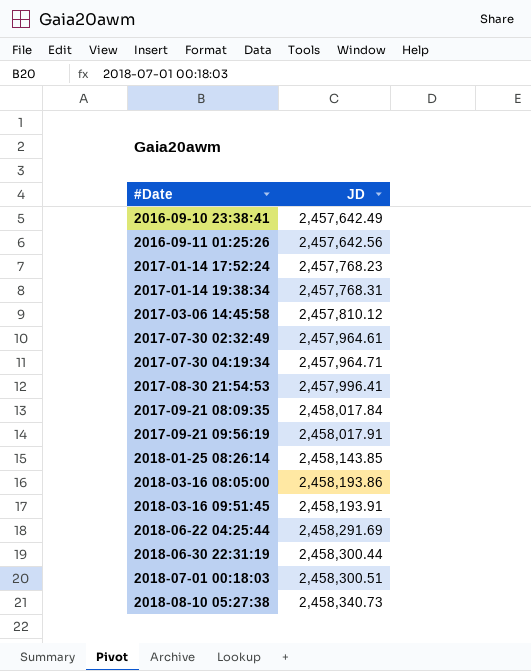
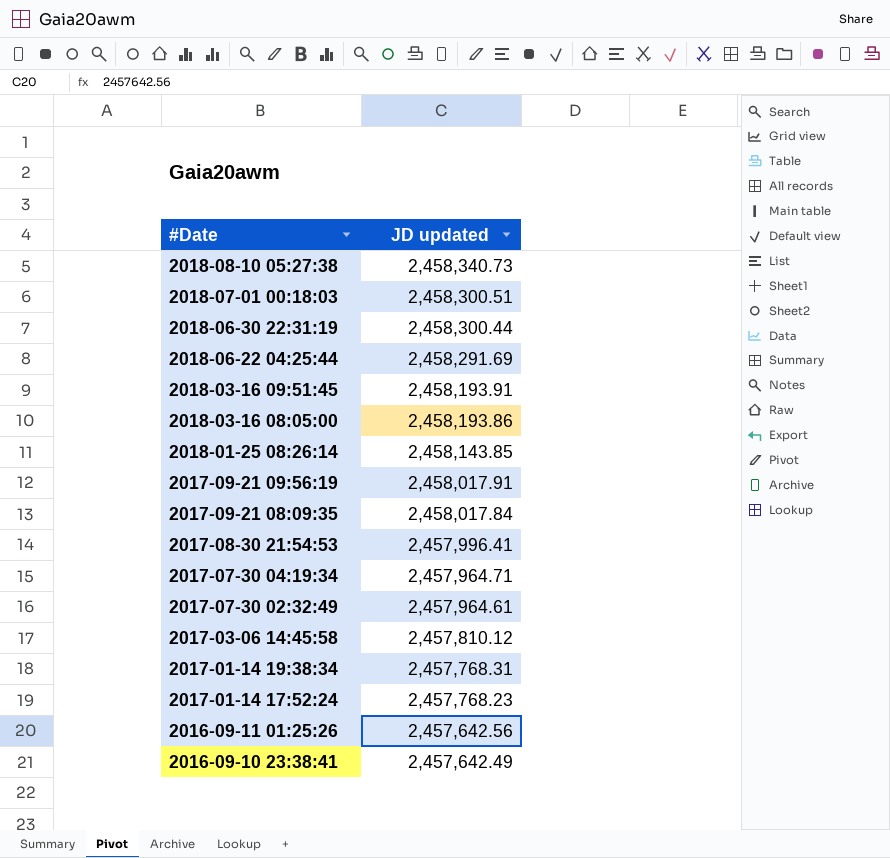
row order: #Date ascending -> #Date descending
column name: JD -> JD updated

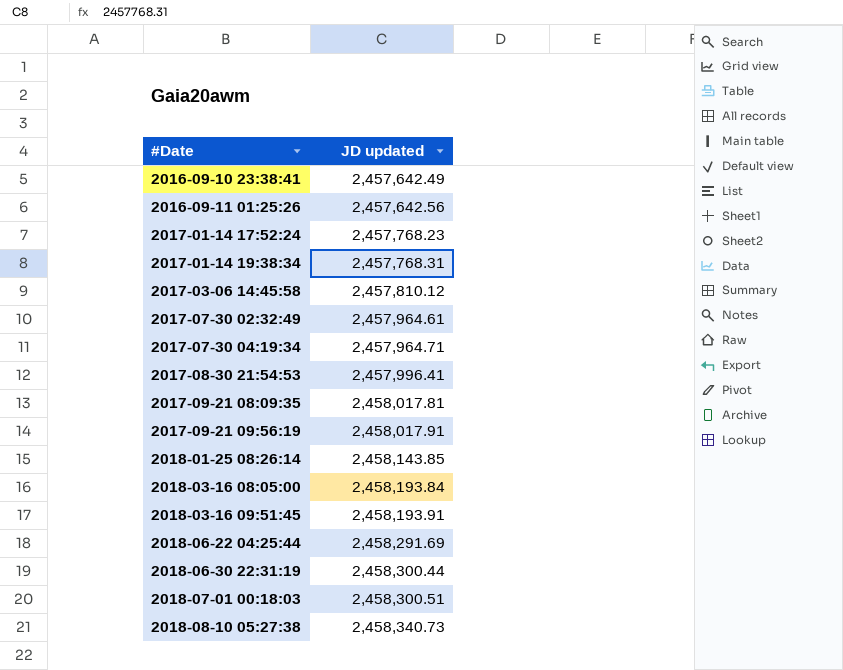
row order: #Date descending -> #Date ascending
2017-09-21 08:09:35 | JD updated: 2,458,017.84 -> 2,458,017.81
2018-03-16 08:05:00 | JD updated: 2,458,193.86 -> 2,458,193.84

